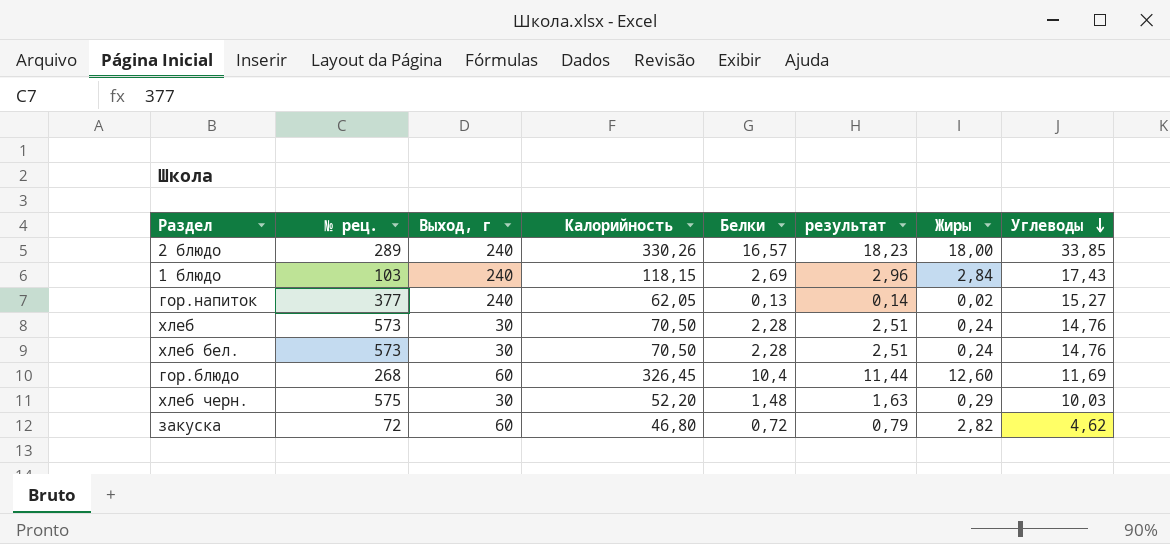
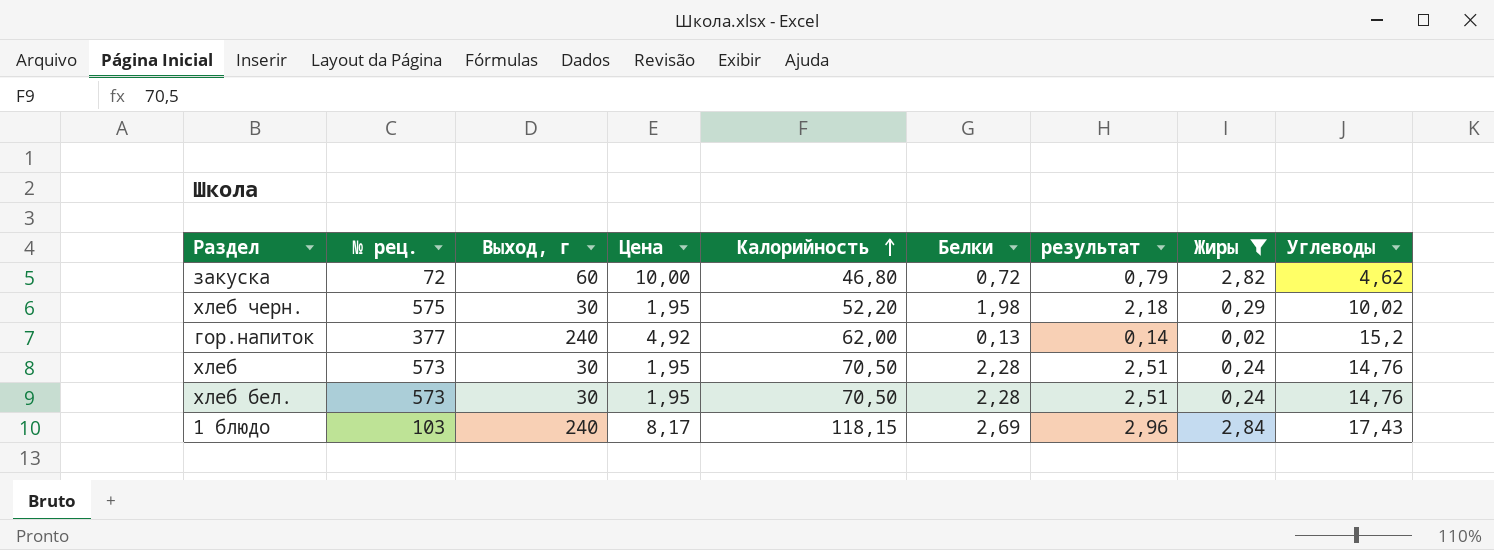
filter: none -> Жиры <= 2,84
row order: Углеводы descending -> Калорийность ascending
column Цена | position: none -> 4
хлеб черн. | Белки: 1,48 -> 1,98
хлеб черн. | результат: 1,63 -> 2,18
хлеб черн. | Углеводы: 10,03 -> 10,02
гор.напиток | Калорийность: 62,05 -> 62,00
гор.напиток | Углеводы: 15,27 -> 15,2

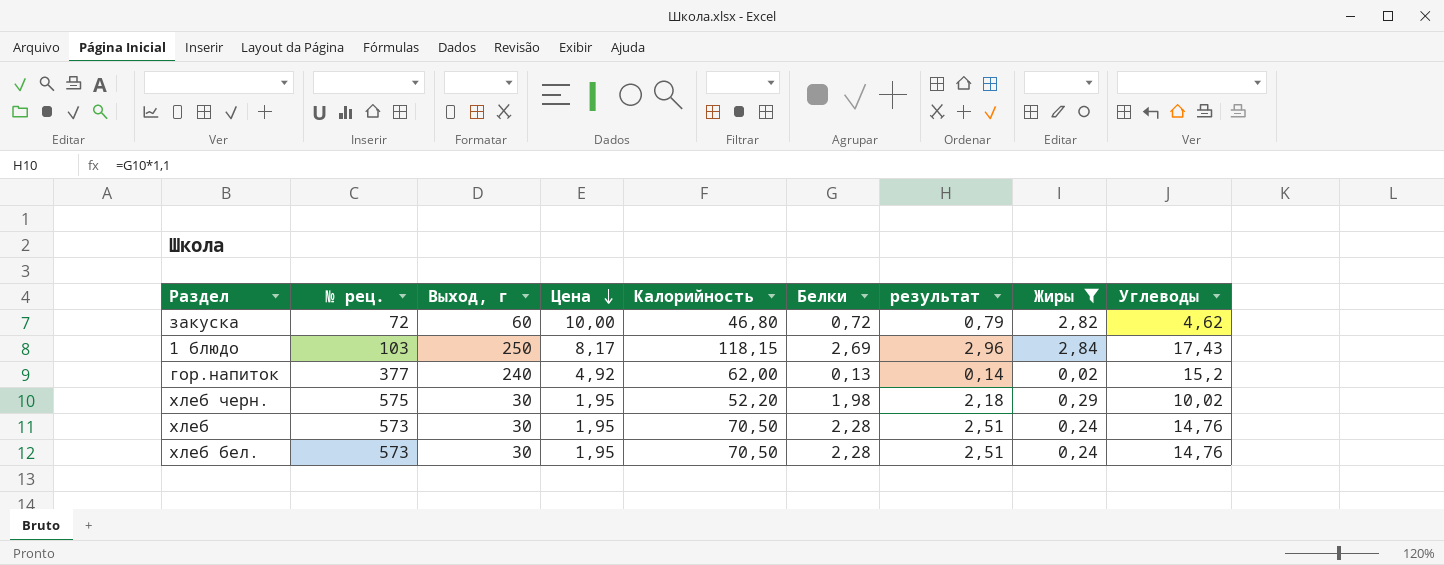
row order: Калорийность ascending -> Цена descending
1 блюдо | Выход, г: 240 -> 250

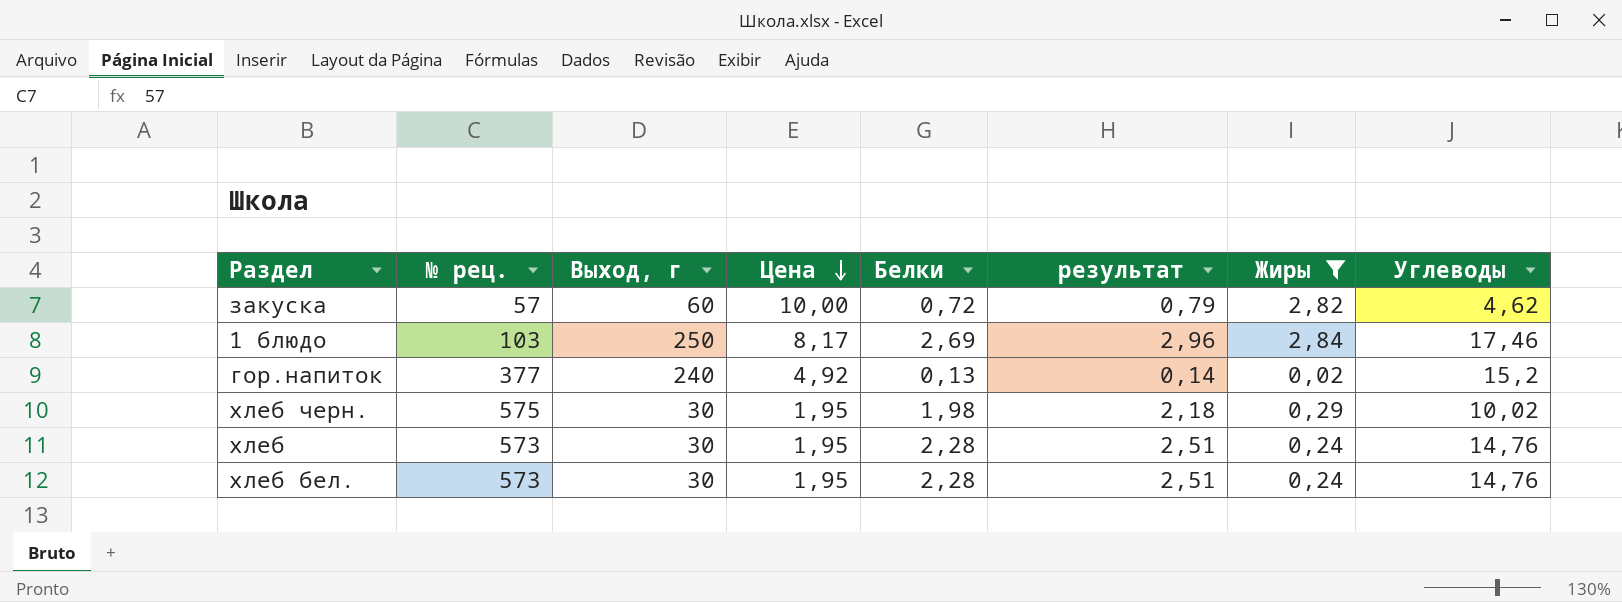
column Калорийность | position: 5 -> none
закуска | № рец.: 72 -> 57
1 блюдо | Углеводы: 17,43 -> 17,46

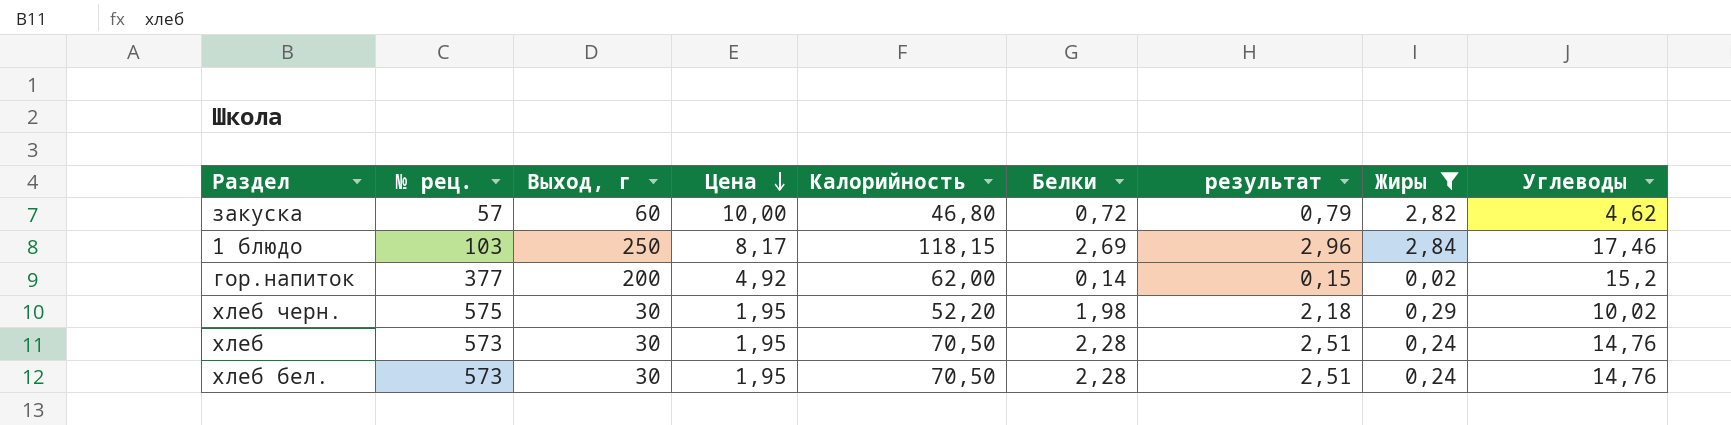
column Калорийность | position: none -> 5
гор.напиток | Выход, г: 240 -> 200
гор.напиток | Белки: 0,13 -> 0,14
гор.напиток | результат: 0,14 -> 0,15

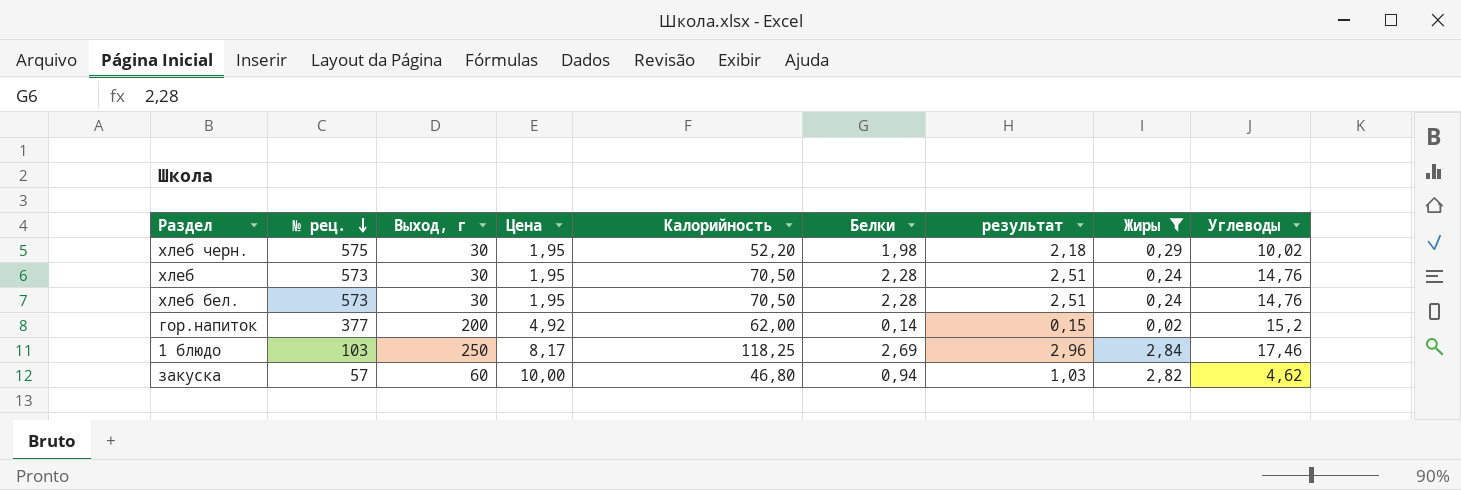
row order: Цена descending -> № рец. descending
1 блюдо | Калорийность: 118,15 -> 118,25
закуска | Белки: 0,72 -> 0,94
закуска | результат: 0,79 -> 1,03

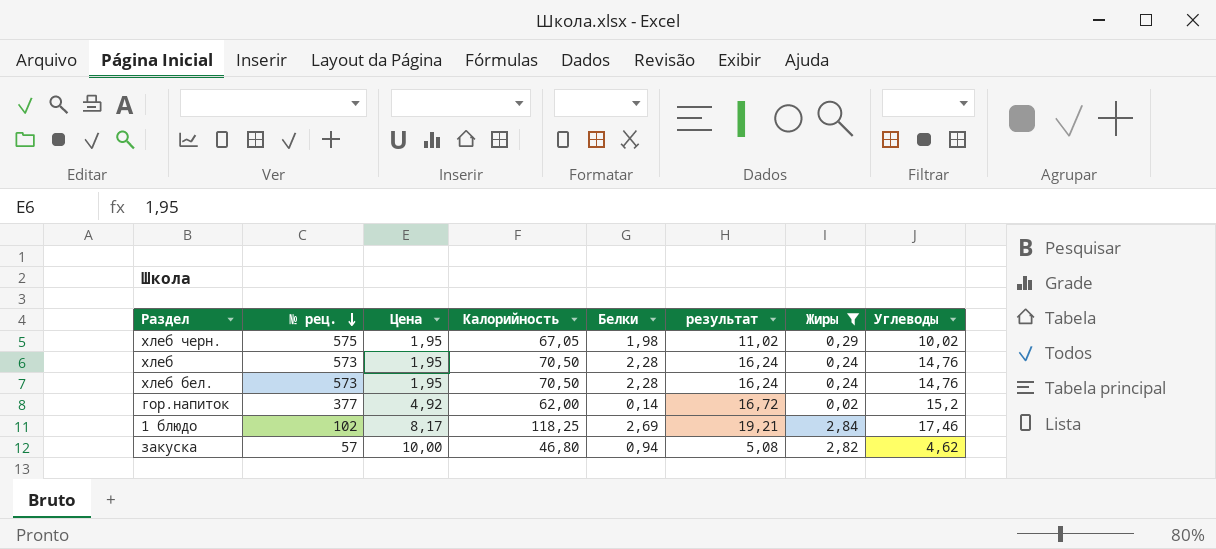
column Выход, г | position: 3 -> none
column результат | formula: [Белки] * 1,1 -> [Углеводы] * 1,1
хлеб черн. | Калорийность: 52,20 -> 67,05
1 блюдо | № рец.: 103 -> 102

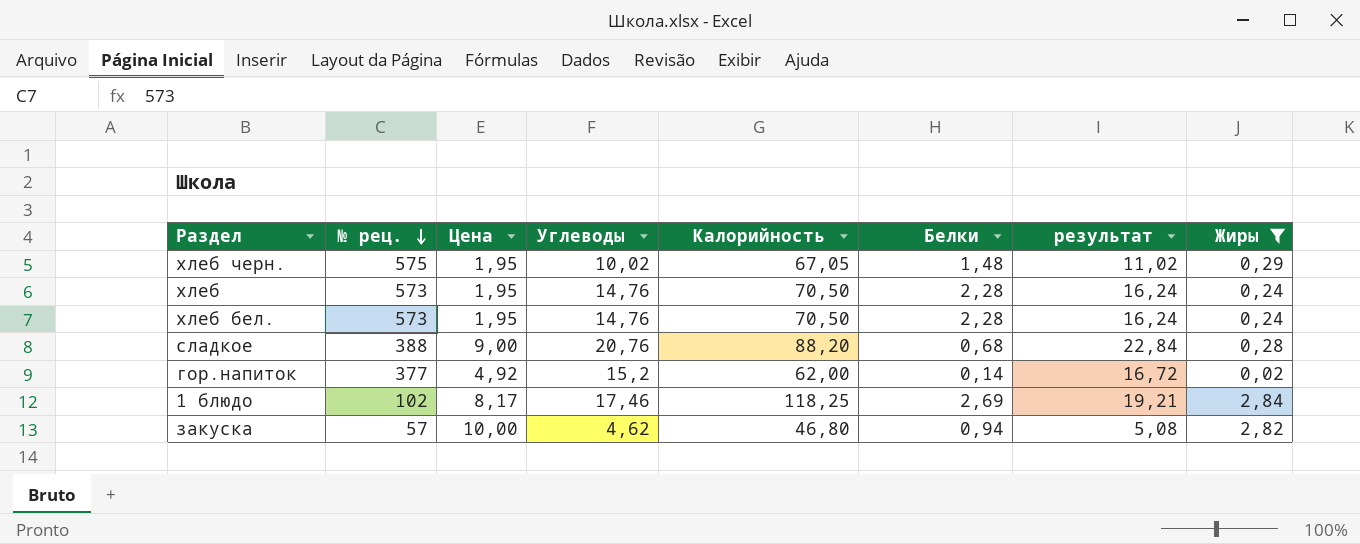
column Углеводы | position: 8 -> 4
хлеб черн. | Белки: 1,98 -> 1,48
row сладкое: none -> 388 | 9,00 | 20,76 | 88,20 | 0,68 | 22,84 | 0,28

